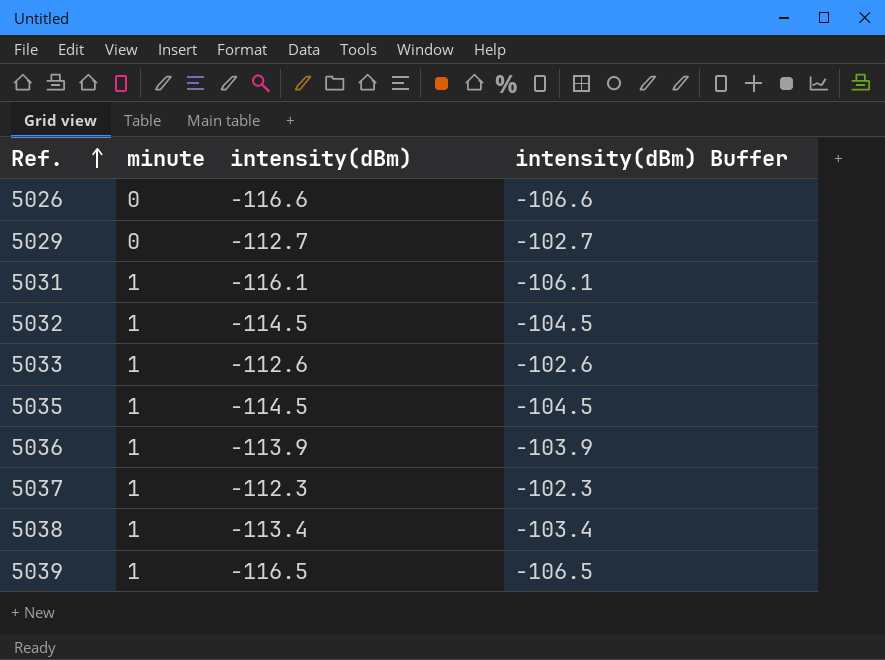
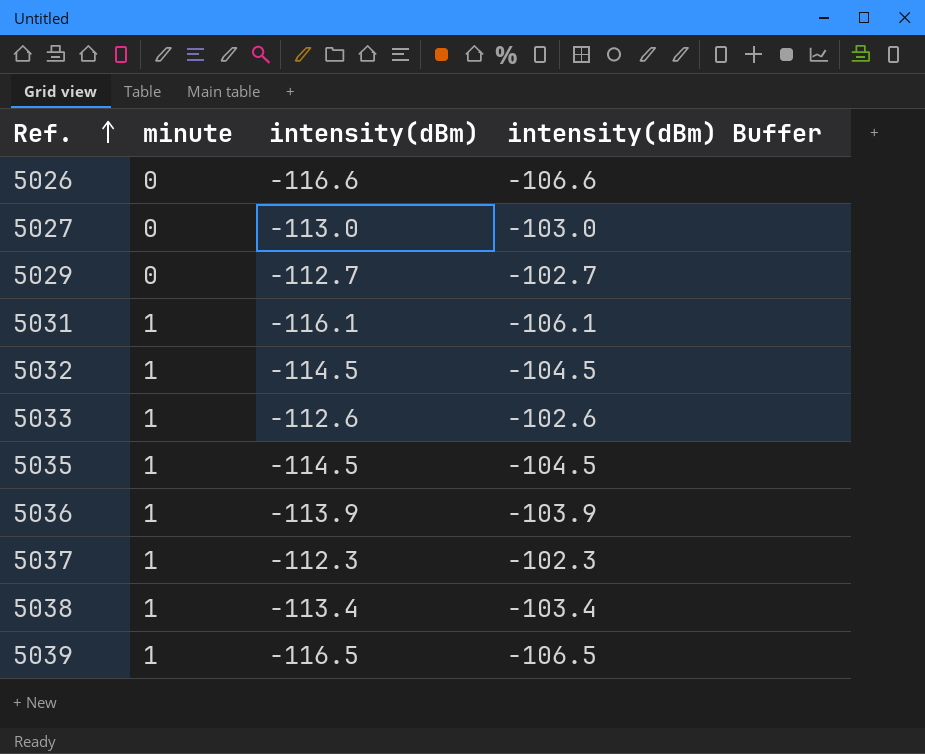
row 5027: none -> 0 | -113.0 | -103.0

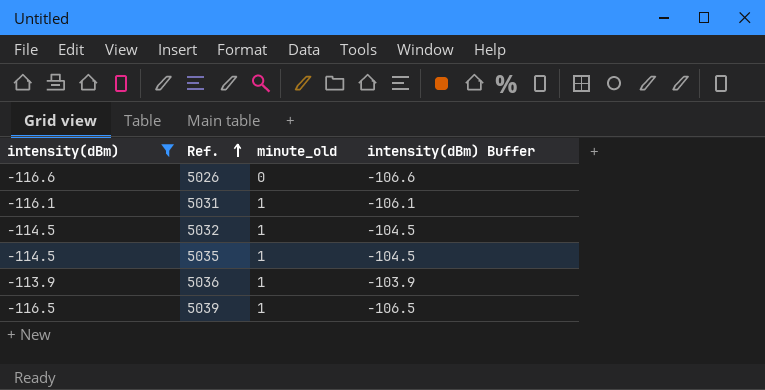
filter: none -> intensity(dBm) <= -113.9
column intensity(dBm) | position: 3 -> 1
column name: minute -> minute_old

